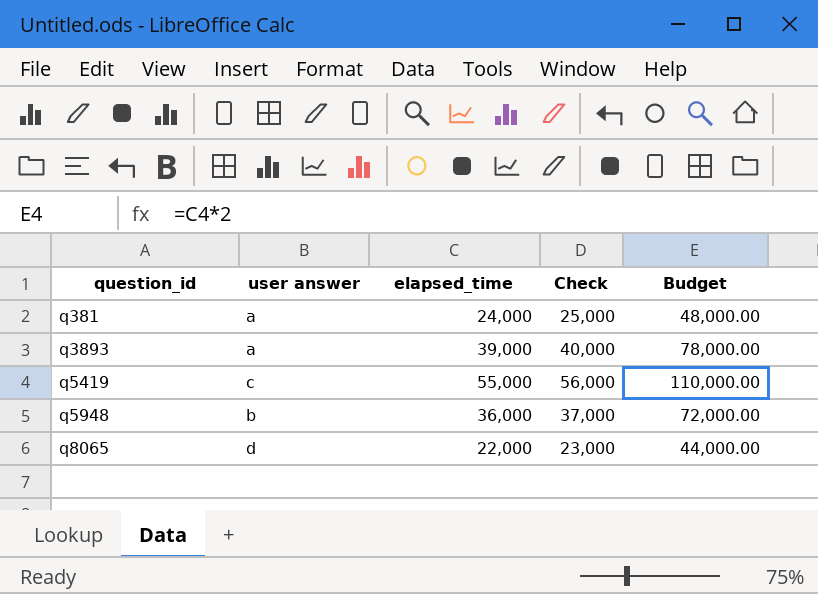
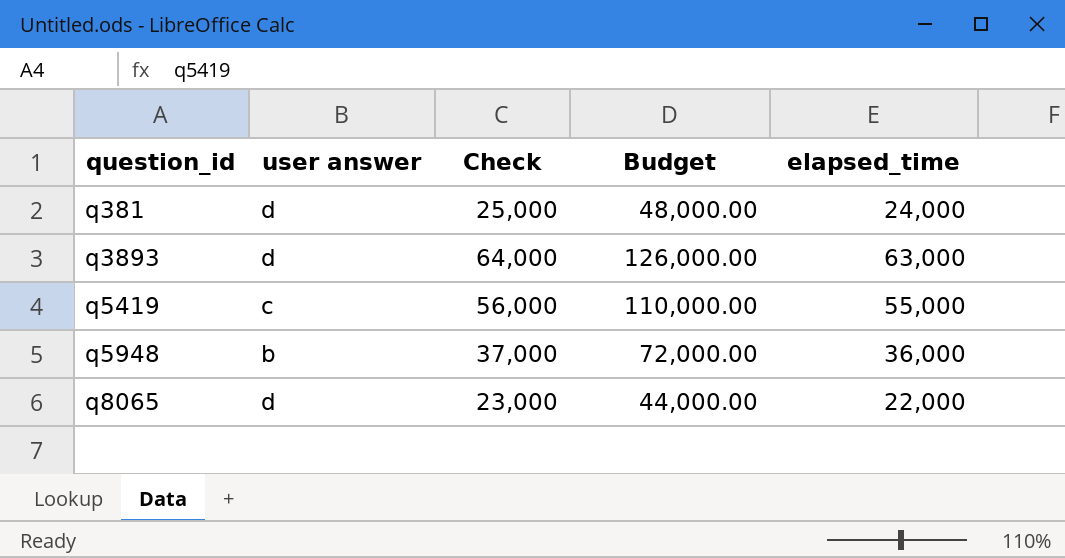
column elapsed_time | position: 3 -> 5
q381 | user answer: a -> d
q3893 | user answer: a -> d
q3893 | Check: 40,000 -> 64,000
q3893 | Budget: 78,000.00 -> 126,000.00
q3893 | elapsed_time: 39,000 -> 63,000

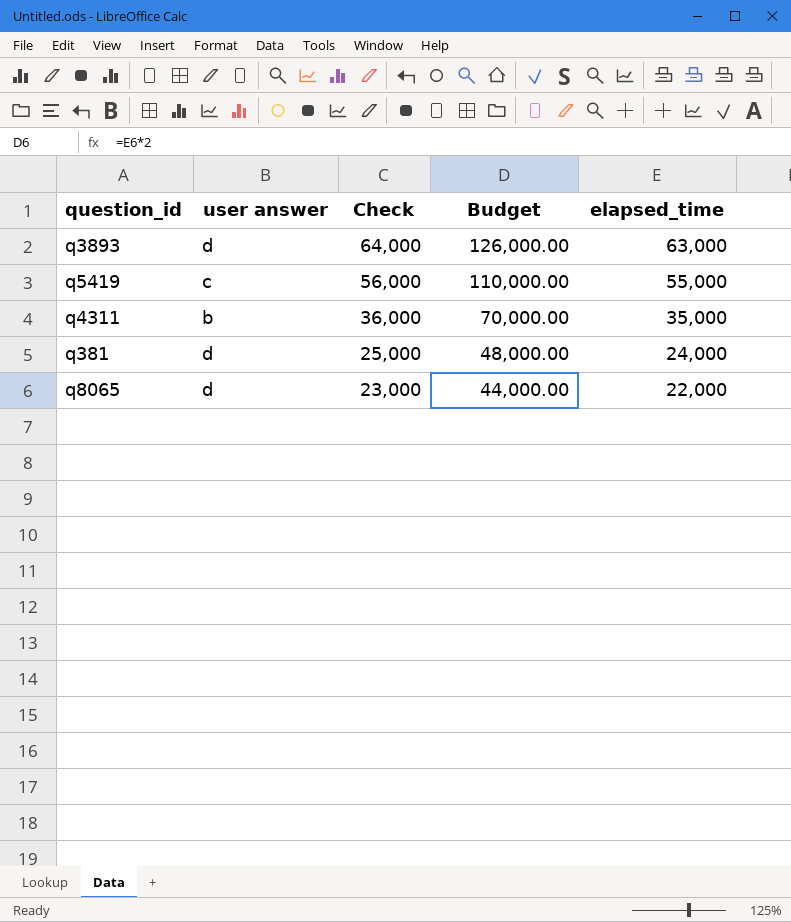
row order: question_id ascending -> Check descending
row q5948: b | 37,000 | 72,000.00 | 36,000 -> none
row q4311: none -> b | 36,000 | 70,000.00 | 35,000

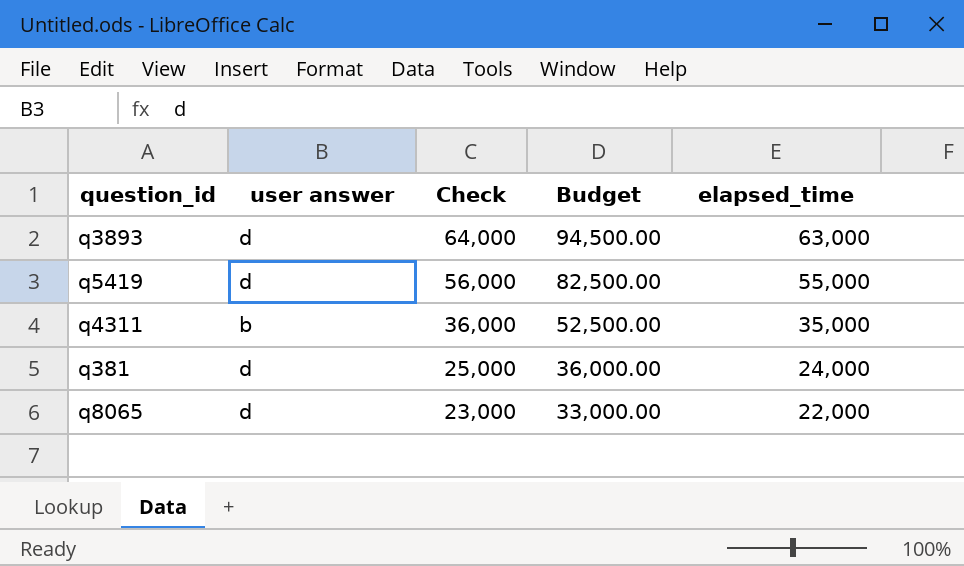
column Budget | formula: [elapsed_time] * 2 -> [elapsed_time] * 1.5
q5419 | user answer: c -> d

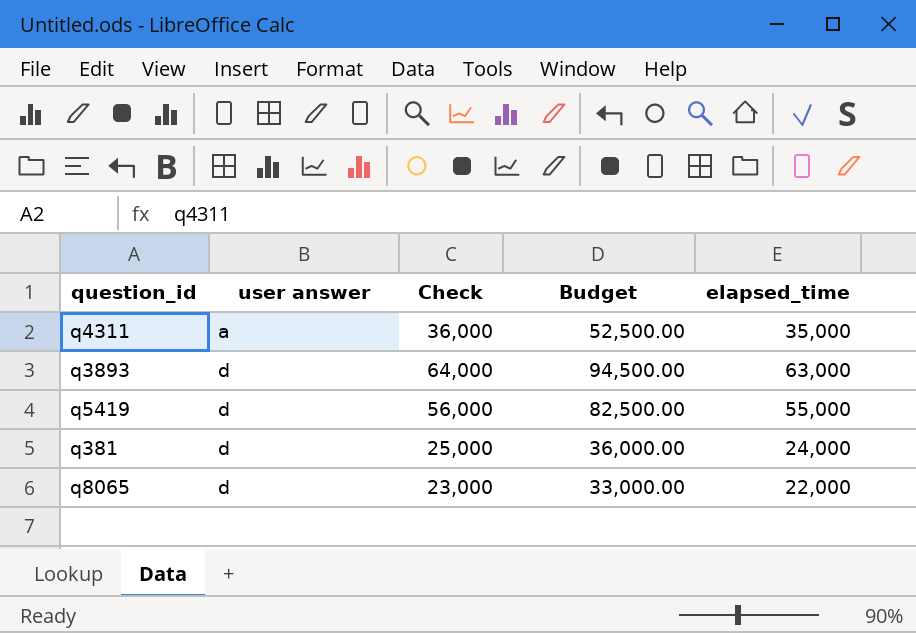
row order: Check descending -> user answer ascending
q4311 | user answer: b -> a

